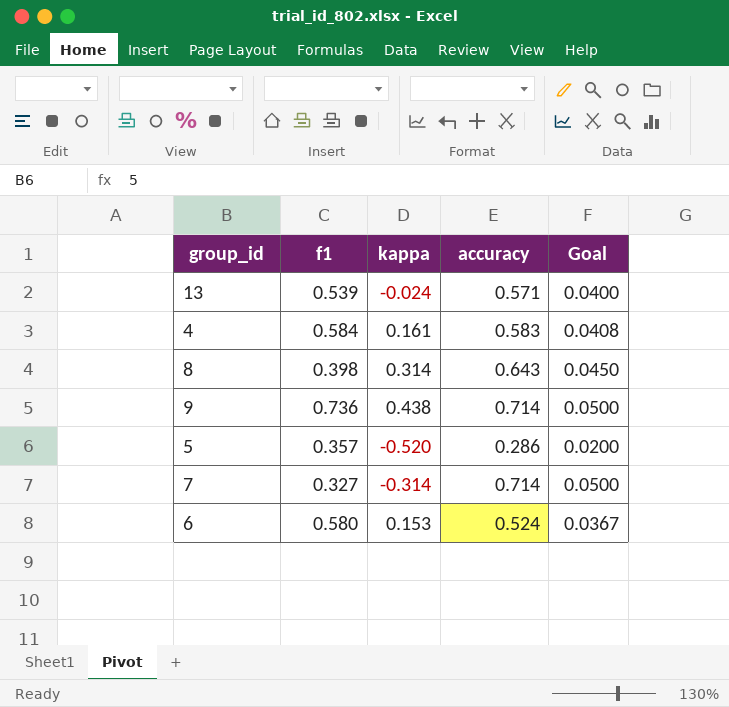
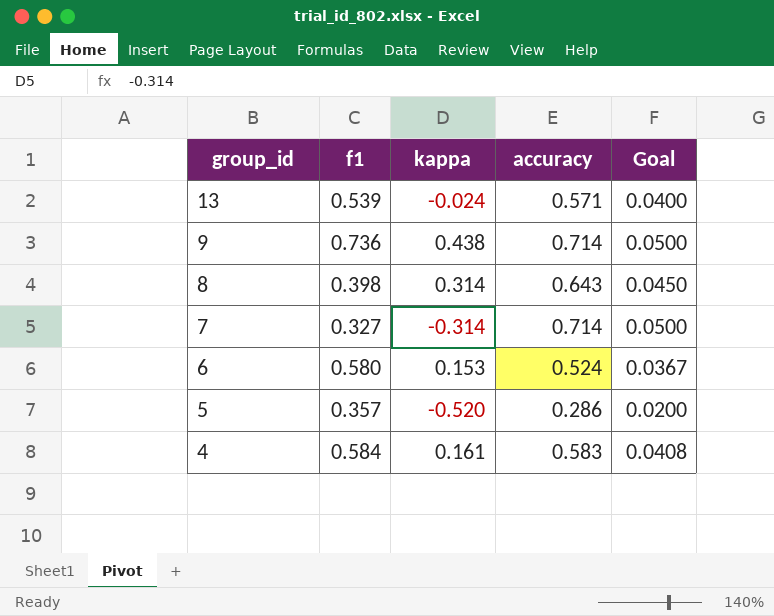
row order: none -> group_id descending

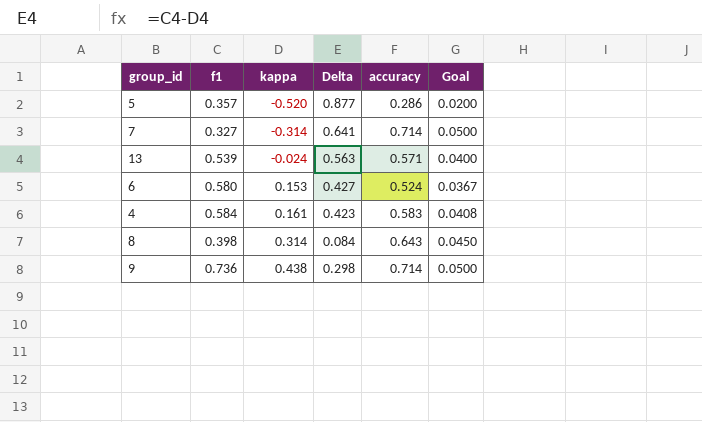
row order: group_id descending -> kappa ascending
column Delta | formula: none -> [f1] - [kappa]

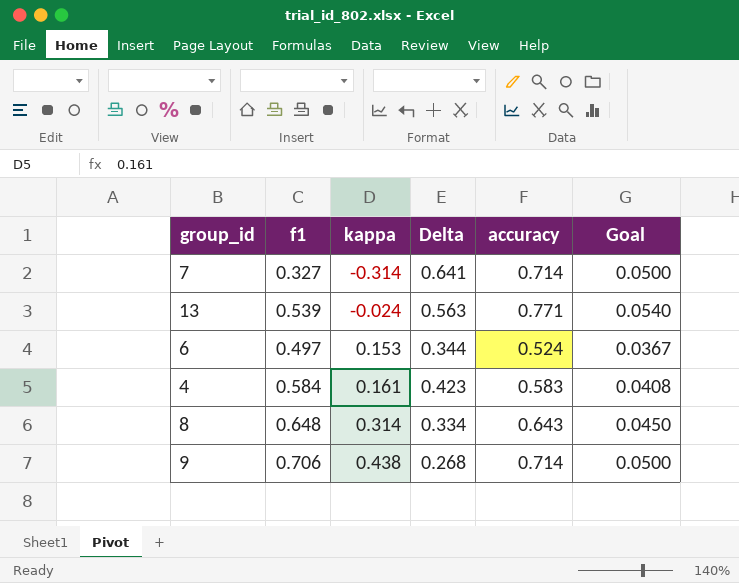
row 5: 0.357 | -0.520 | 0.877 | 0.286 | 0.0200 -> none
13 | accuracy: 0.571 -> 0.771
13 | Goal: 0.0400 -> 0.0540
6 | f1: 0.580 -> 0.497
6 | Delta: 0.427 -> 0.344
8 | f1: 0.398 -> 0.648
8 | Delta: 0.084 -> 0.334
9 | f1: 0.736 -> 0.706
9 | Delta: 0.298 -> 0.268

